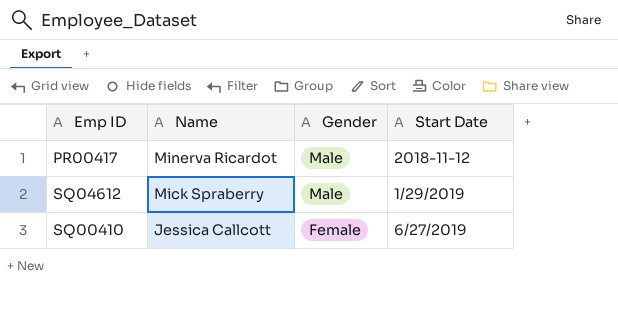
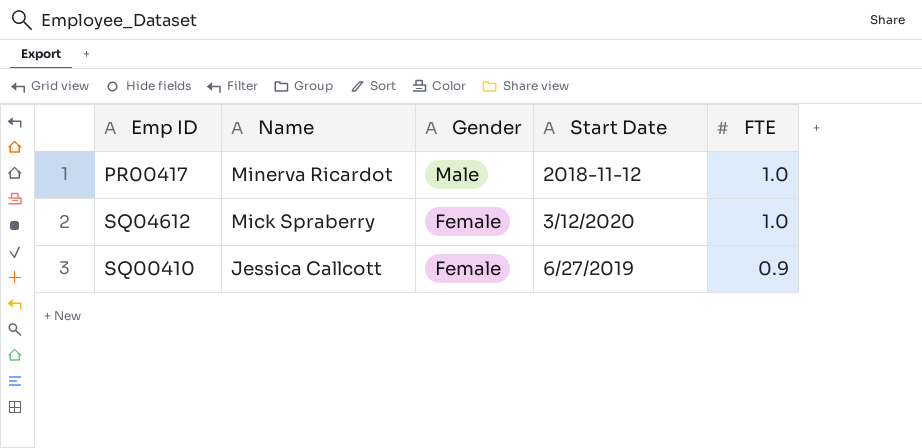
column FTE | position: none -> 5
SQ04612 | Gender: Male -> Female
SQ04612 | Start Date: 1/29/2019 -> 3/12/2020

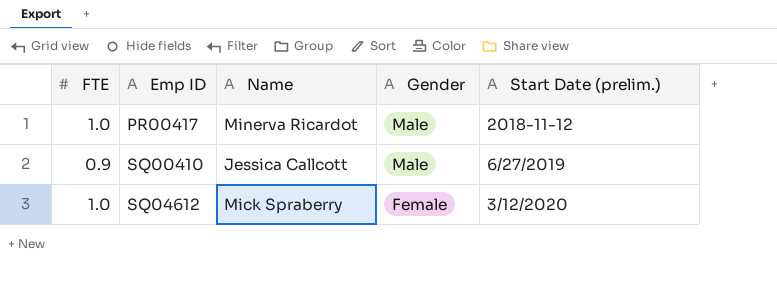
row order: Name descending -> Emp ID ascending
column FTE | position: 5 -> 1
column name: Start Date -> Start Date (prelim.)
SQ00410 | Gender: Female -> Male

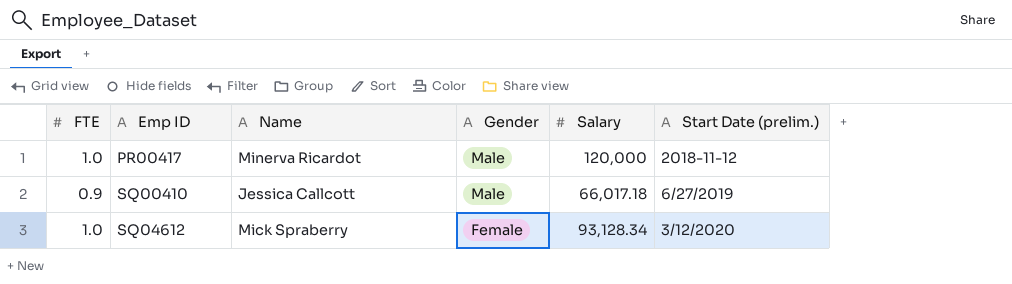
column Salary | position: none -> 5

